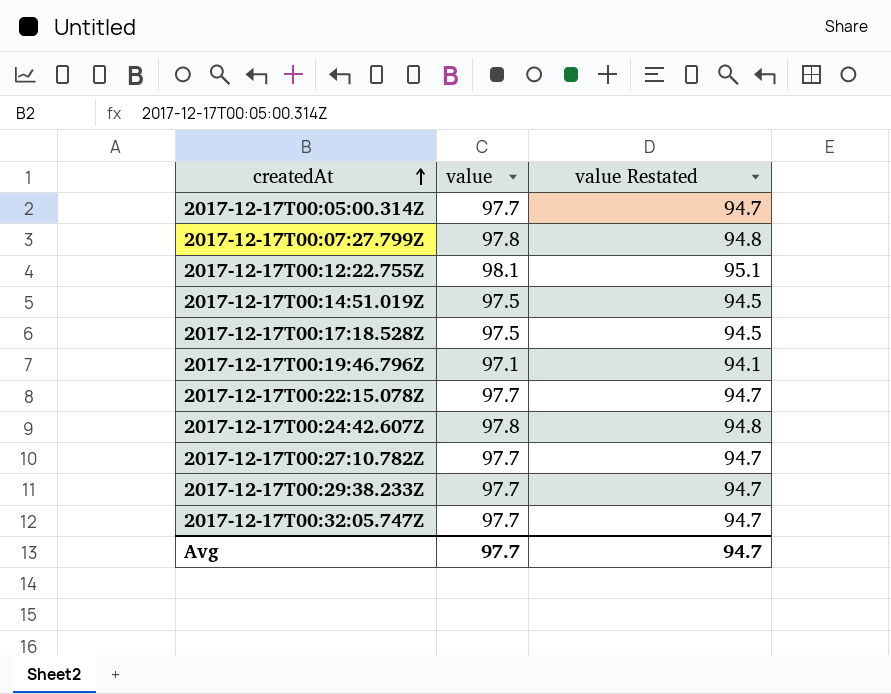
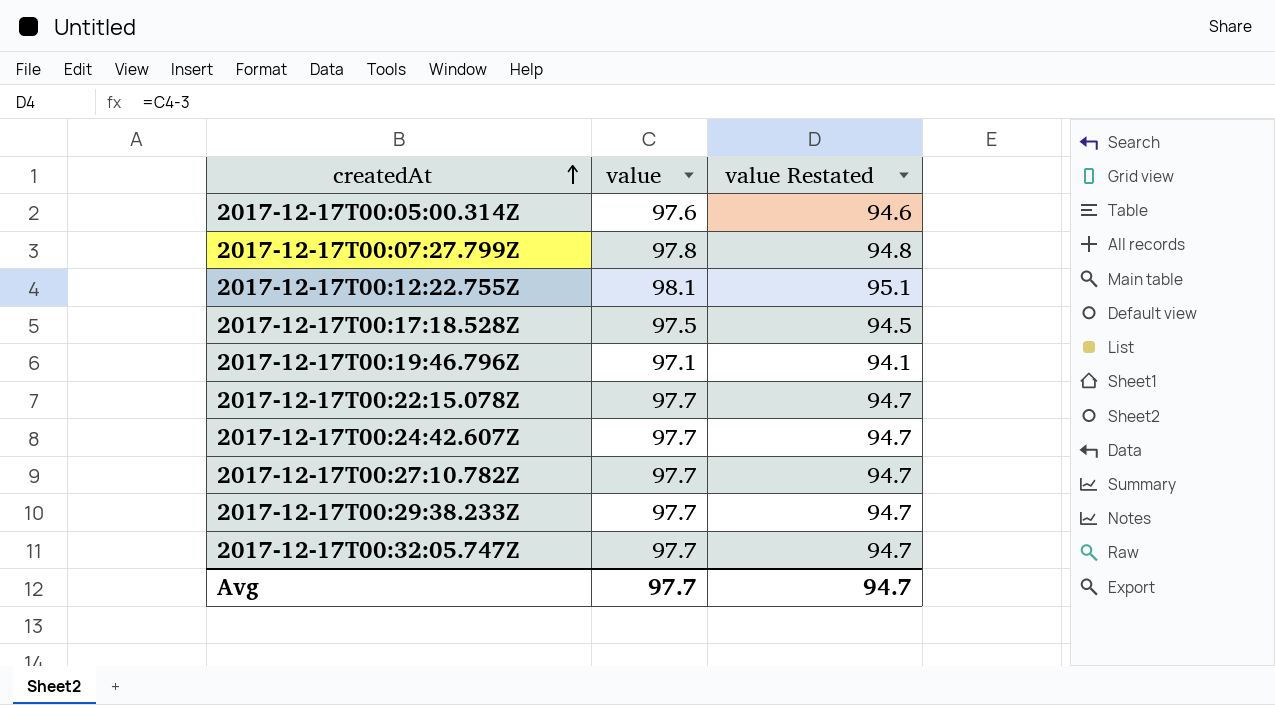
row 2017-12-17T00:14:51.019Z: 97.5 | 94.5 -> none
2017-12-17T00:05:00.314Z | value: 97.7 -> 97.6
2017-12-17T00:05:00.314Z | value Restated: 94.7 -> 94.6
2017-12-17T00:24:42.607Z | value: 97.8 -> 97.7
2017-12-17T00:24:42.607Z | value Restated: 94.8 -> 94.7

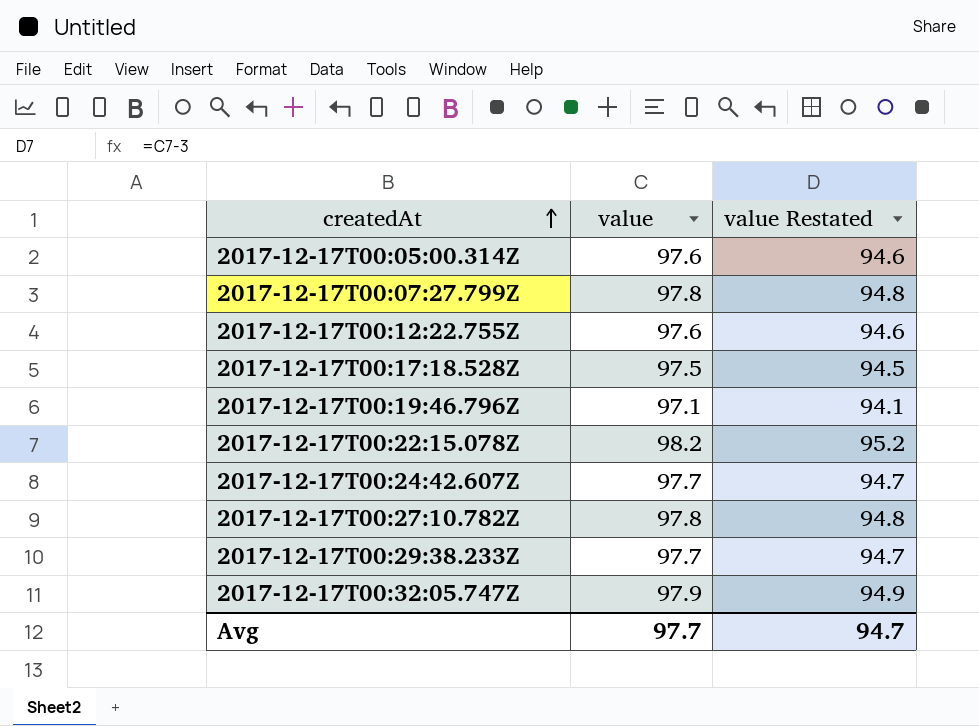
2017-12-17T00:12:22.755Z | value: 98.1 -> 97.6
2017-12-17T00:12:22.755Z | value Restated: 95.1 -> 94.6
2017-12-17T00:22:15.078Z | value: 97.7 -> 98.2
2017-12-17T00:22:15.078Z | value Restated: 94.7 -> 95.2
2017-12-17T00:27:10.782Z | value: 97.7 -> 97.8
2017-12-17T00:27:10.782Z | value Restated: 94.7 -> 94.8
2017-12-17T00:32:05.747Z | value: 97.7 -> 97.9
2017-12-17T00:32:05.747Z | value Restated: 94.7 -> 94.9

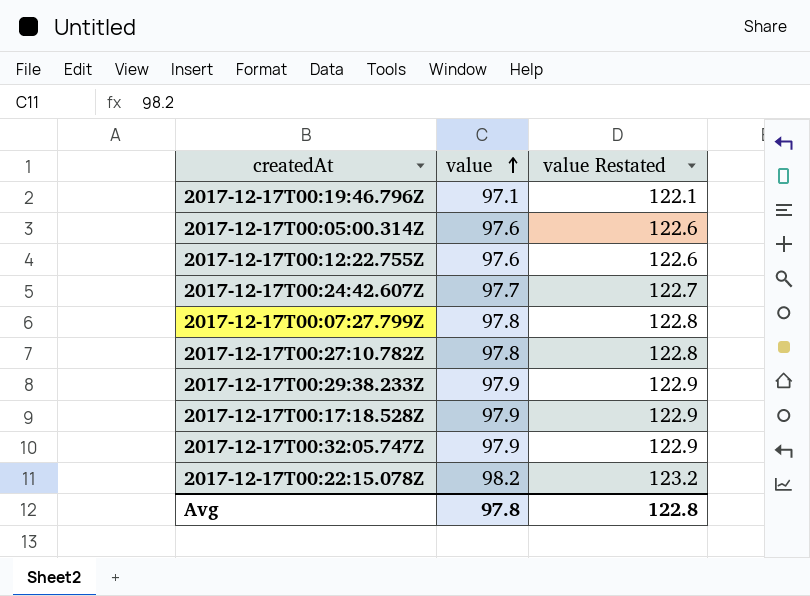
row order: createdAt ascending -> value ascending
column value Restated | formula: [value] - 3 -> [value] + 25
2017-12-17T00:29:38.233Z | value: 97.7 -> 97.9
2017-12-17T00:17:18.528Z | value: 97.5 -> 97.9
Avg | value: 97.7 -> 97.8
Avg | value Restated: 94.7 -> 122.8

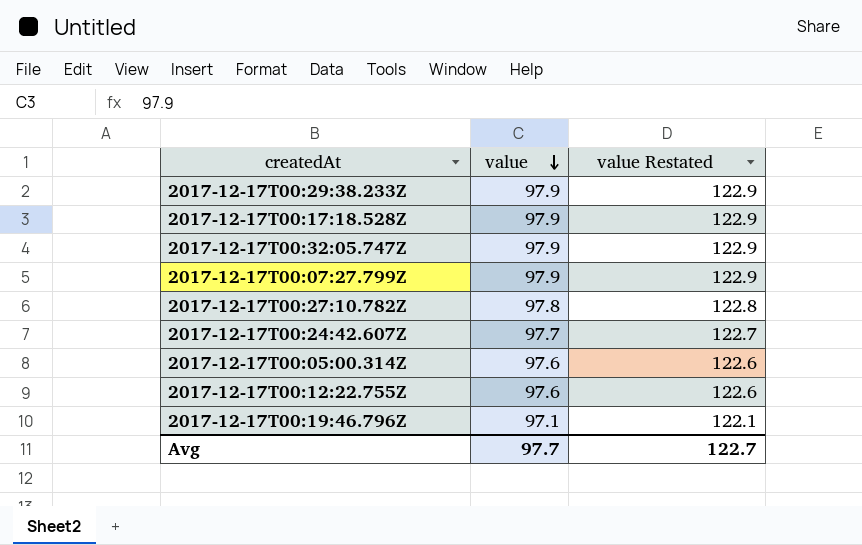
row order: value ascending -> value descending
row 2017-12-17T00:22:15.078Z: 98.2 | 123.2 -> none
2017-12-17T00:07:27.799Z | value: 97.8 -> 97.9
2017-12-17T00:07:27.799Z | value Restated: 122.8 -> 122.9
Avg | value: 97.8 -> 97.7
Avg | value Restated: 122.8 -> 122.7

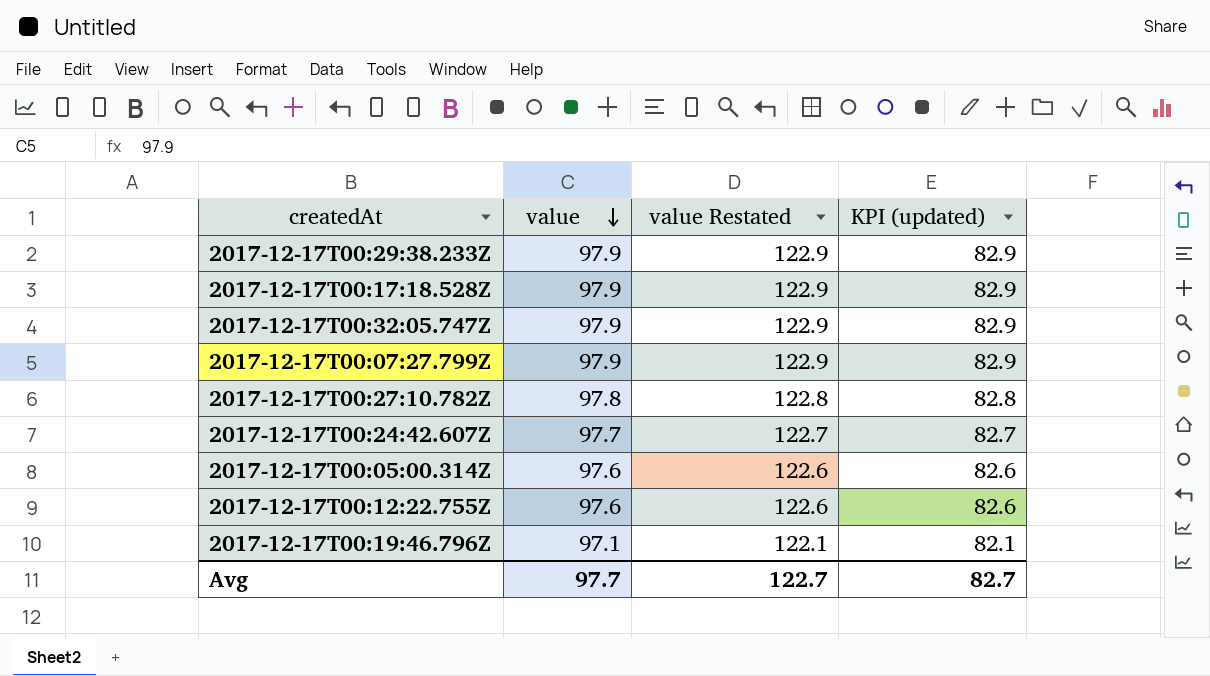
column KPI (updated) | formula: none -> [value] - 15

